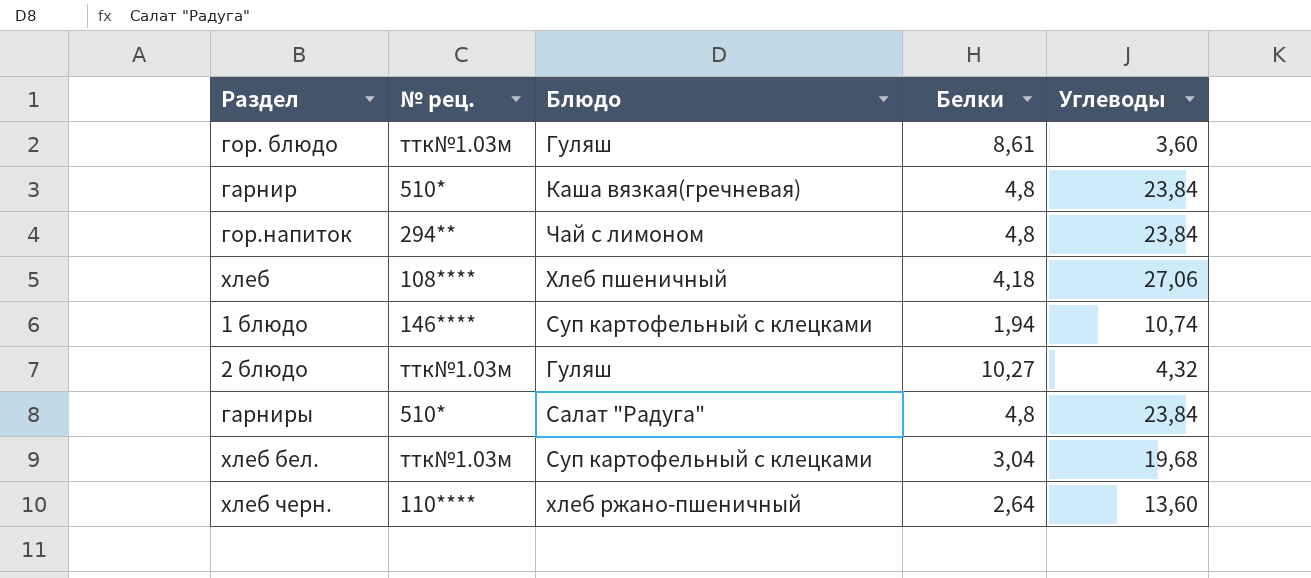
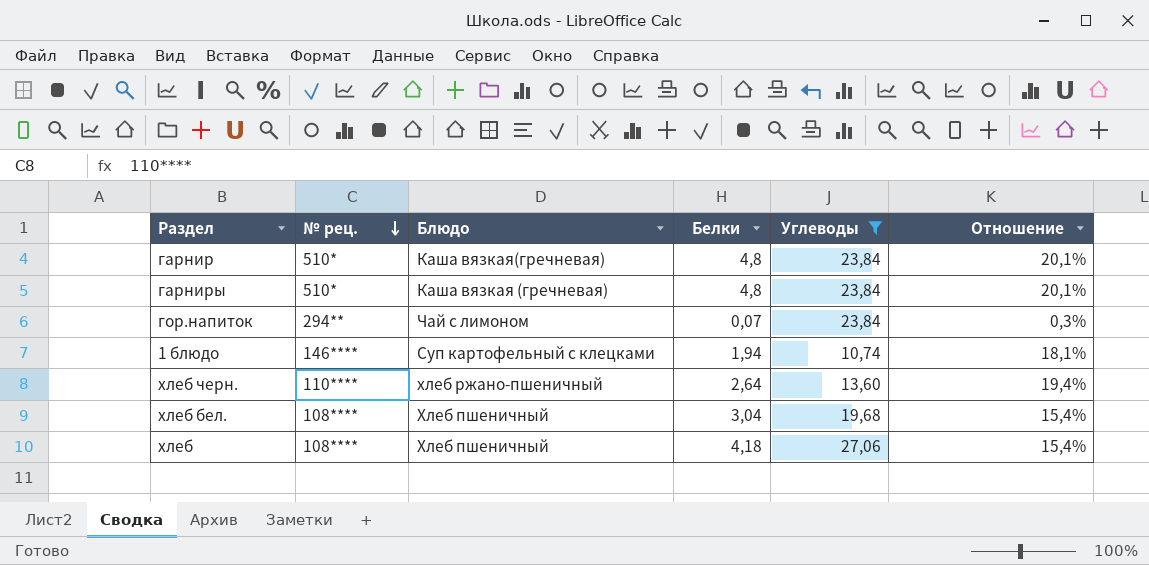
filter: none -> Углеводы >= 10,74
row order: none -> № рец. descending
column Отношение | formula: none -> [Белки] / [Углеводы]
гарниры | Блюдо: Салат "Радуга" -> Каша вязкая (гречневая)
гор.напиток | Белки: 4,8 -> 0,07
хлеб бел. | № рец.: ттк№1.03м -> 108****
хлеб бел. | Блюдо: Суп картофельный с клецками -> Хлеб пшеничный

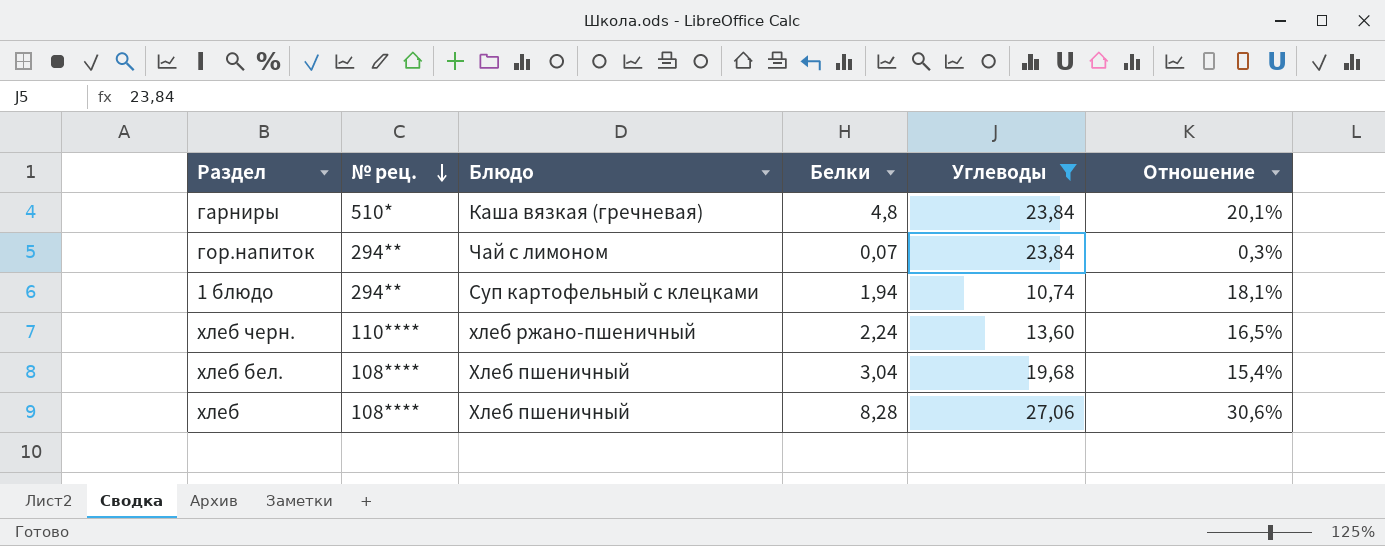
row гарнир: 510* | Каша вязкая(гречневая) | 4,8 | 23,84 | 20,1% -> none
1 блюдо | № рец.: 146**** -> 294**
хлеб черн. | Белки: 2,64 -> 2,24
хлеб черн. | Отношение: 19,4% -> 16,5%
хлеб | Белки: 4,18 -> 8,28
хлеб | Отношение: 15,4% -> 30,6%

